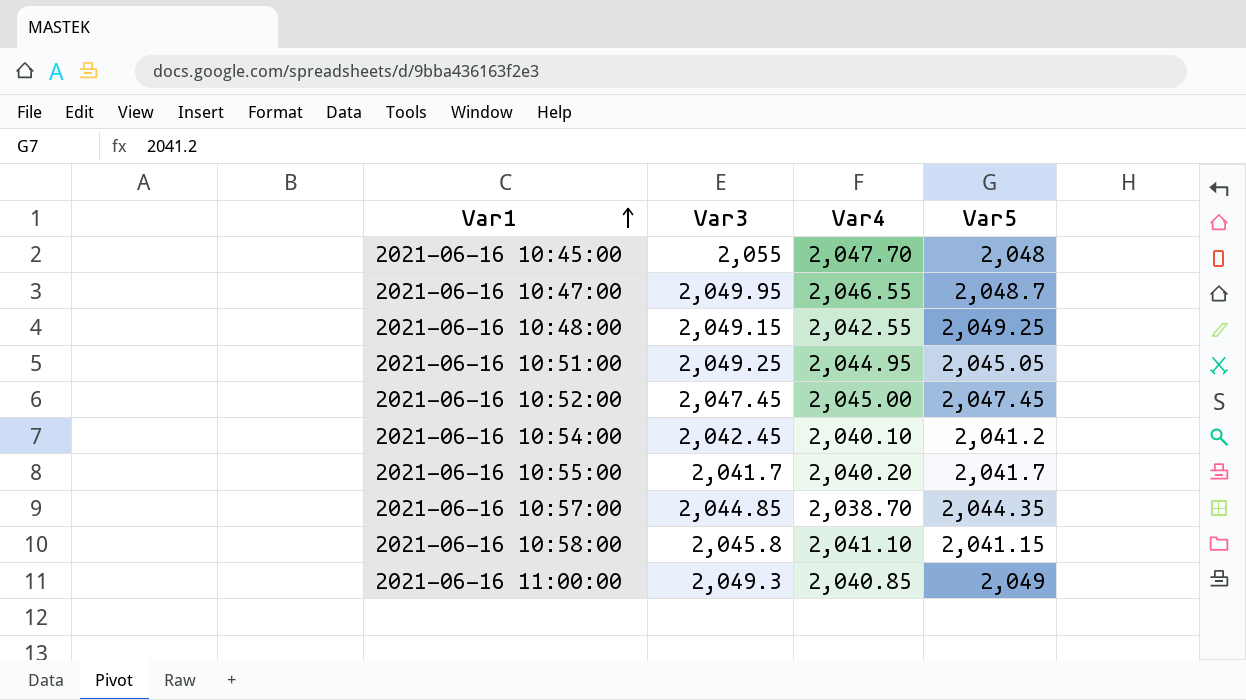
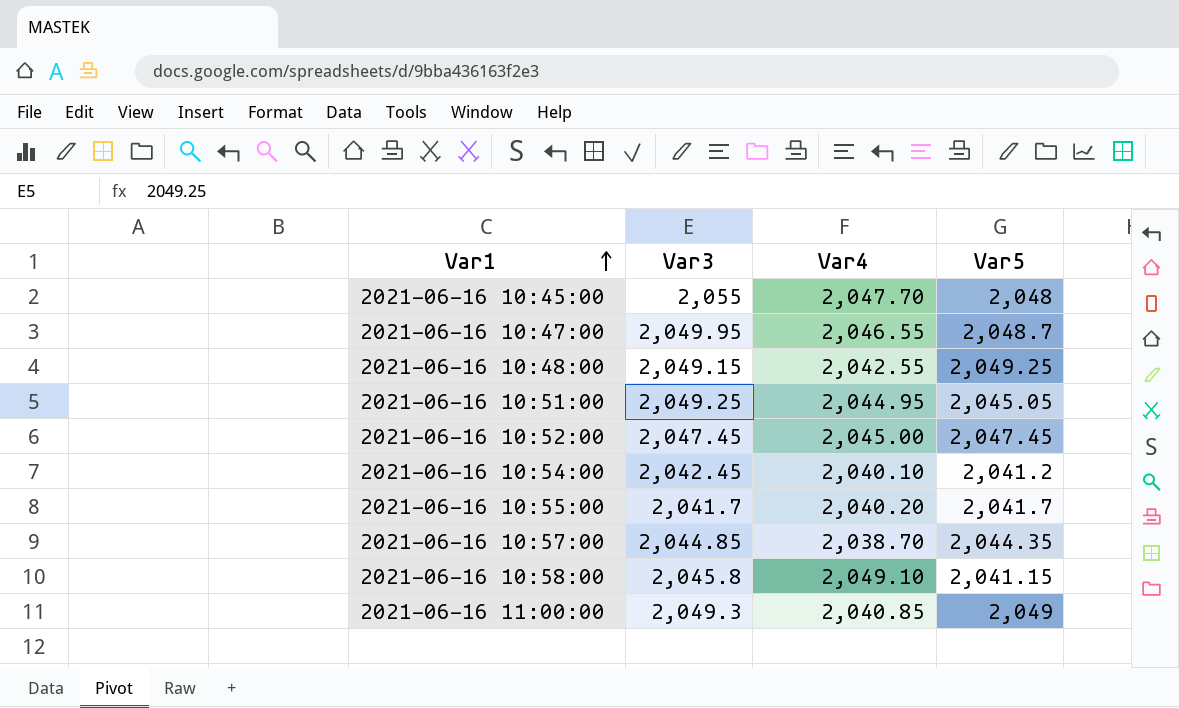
2021-06-16 10:58:00 | Var4: 2,041.10 -> 2,049.10

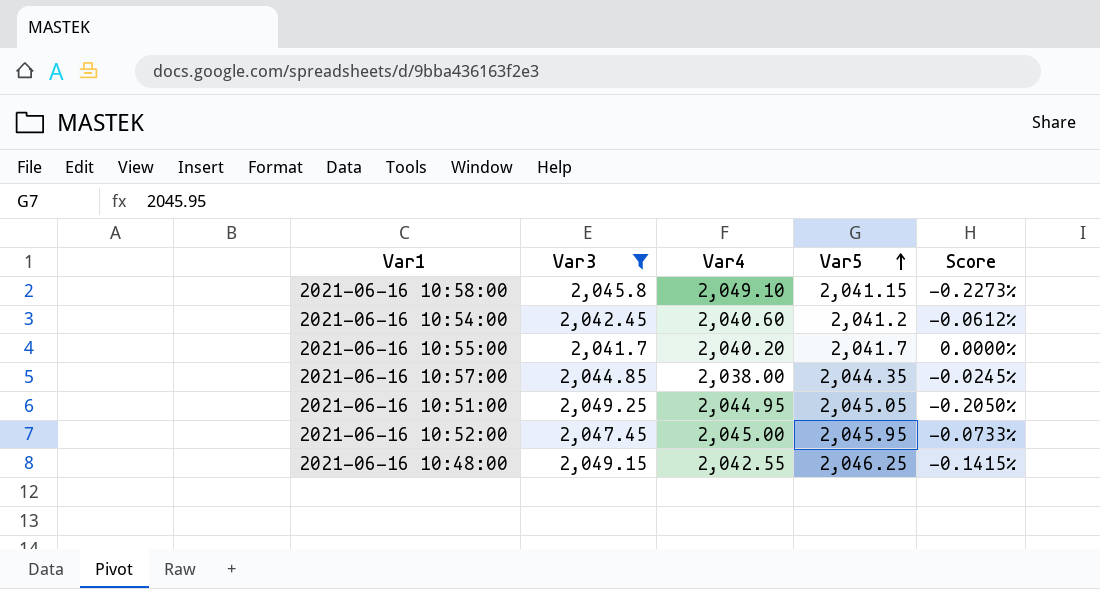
filter: none -> Var3 <= 2,049.25
row order: Var1 ascending -> Var5 ascending
column Score | formula: none -> ([Var5] - [Var3]) / [Var3]
2021-06-16 10:54:00 | Var4: 2,040.10 -> 2,040.60
2021-06-16 10:57:00 | Var4: 2,038.70 -> 2,038.00
2021-06-16 10:52:00 | Var5: 2,047.45 -> 2,045.95
2021-06-16 10:48:00 | Var5: 2,049.25 -> 2,046.25

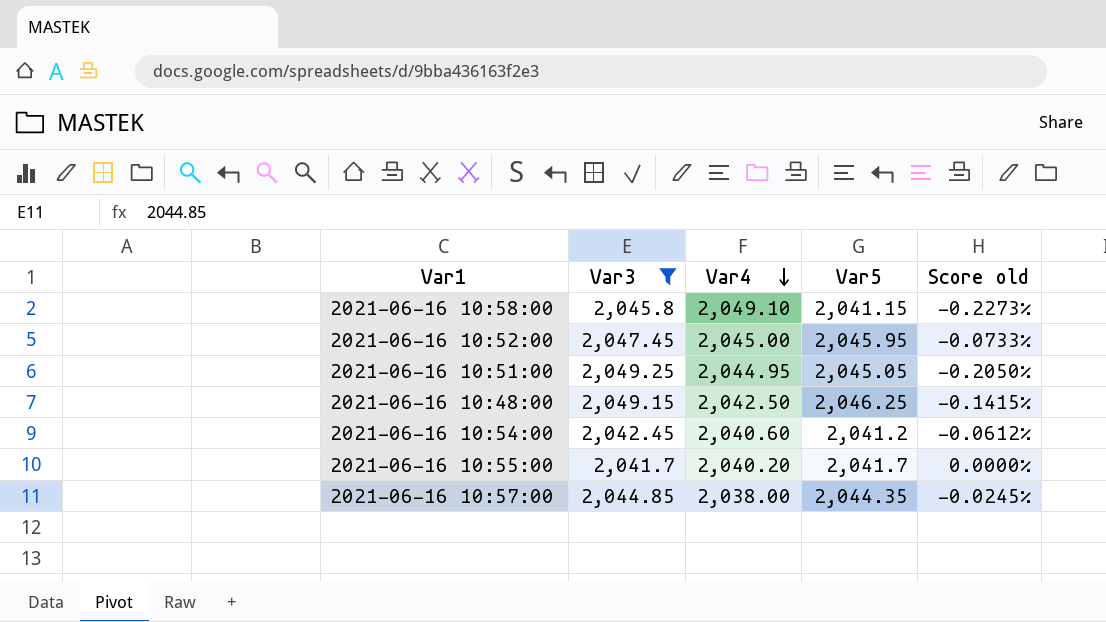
row order: Var5 ascending -> Var4 descending
column name: Score -> Score old
2021-06-16 10:48:00 | Var4: 2,042.55 -> 2,042.50

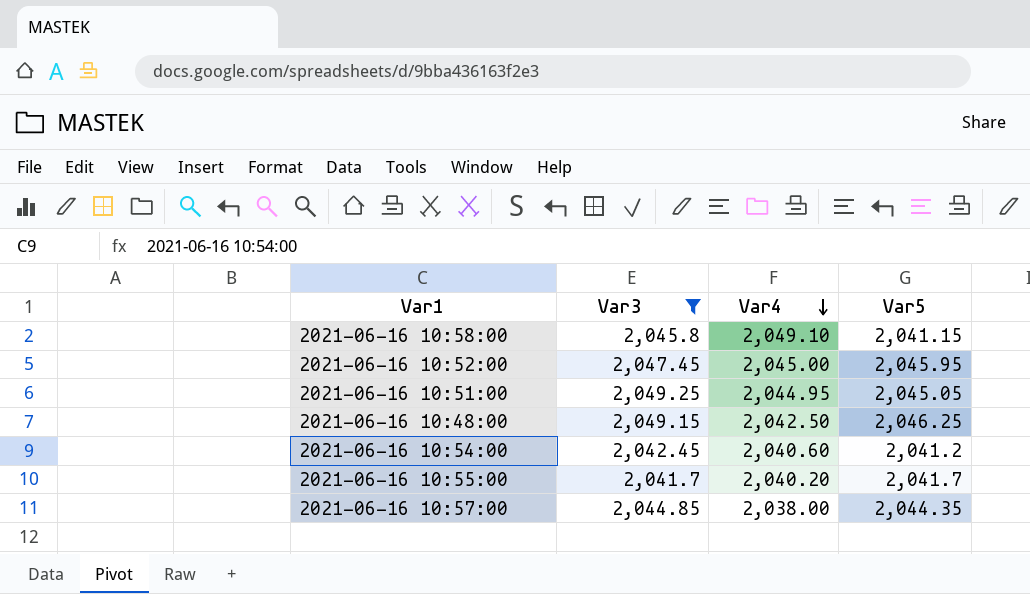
column Score old | formula: ([Var5] - [Var3]) / [Var3] -> none

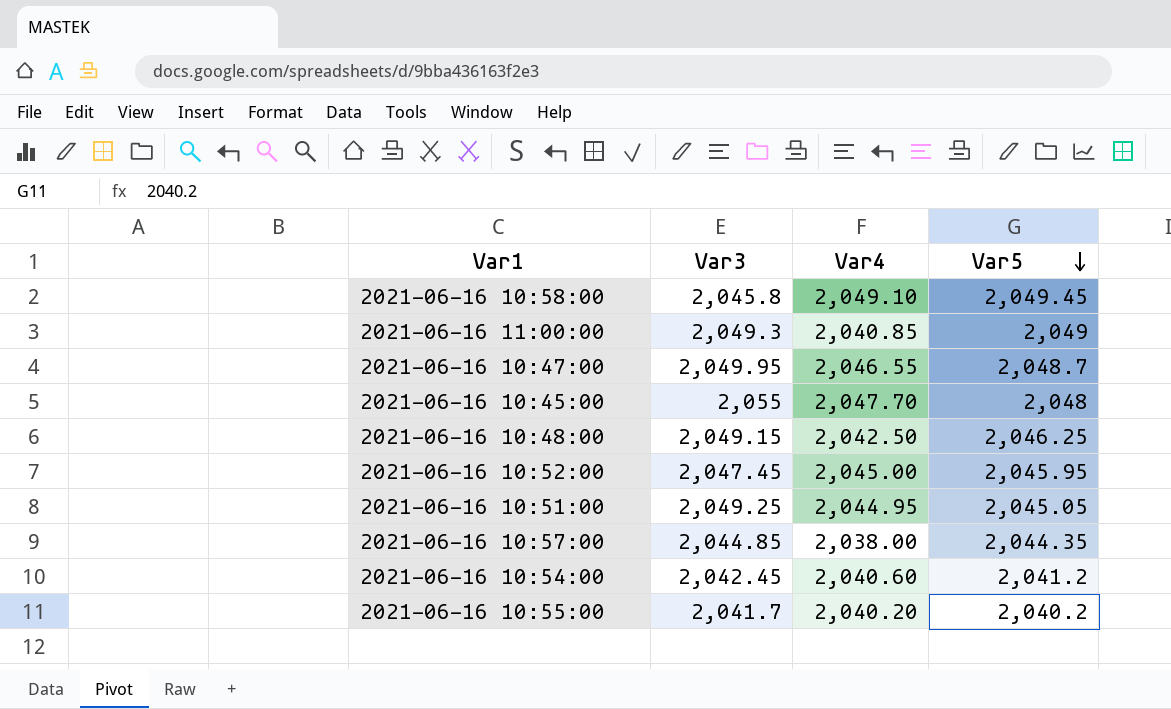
filter: Var3 <= 2,049.25 -> none
row order: Var4 descending -> Var5 descending
2021-06-16 10:58:00 | Var5: 2,041.15 -> 2,049.45
2021-06-16 10:55:00 | Var5: 2,041.7 -> 2,040.2

